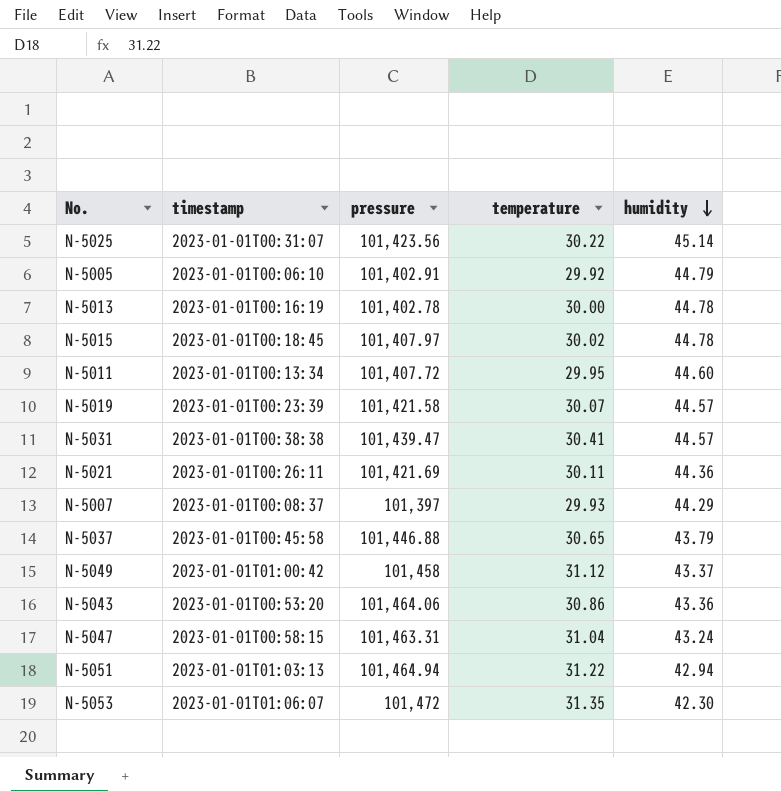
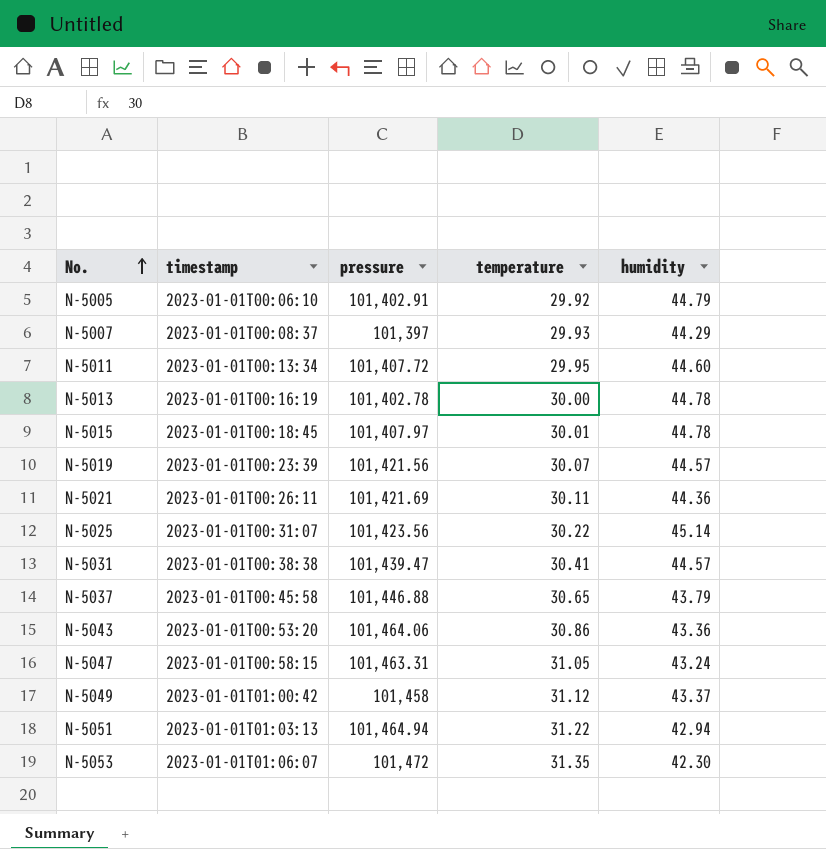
row order: humidity descending -> No. ascending
N-5015 | temperature: 30.02 -> 30.01
N-5019 | pressure: 101,421.58 -> 101,421.56
N-5047 | temperature: 31.04 -> 31.05

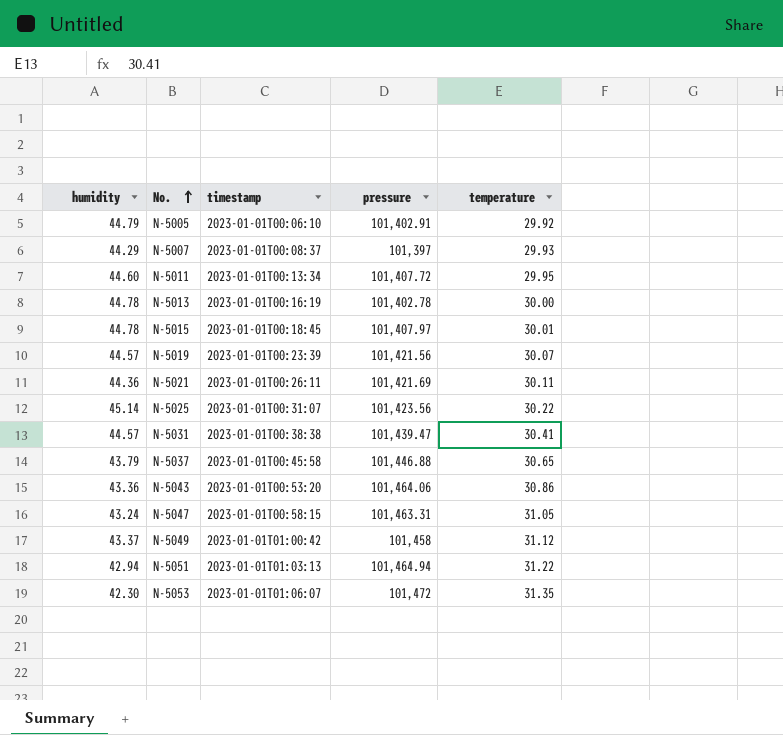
column humidity | position: 5 -> 1

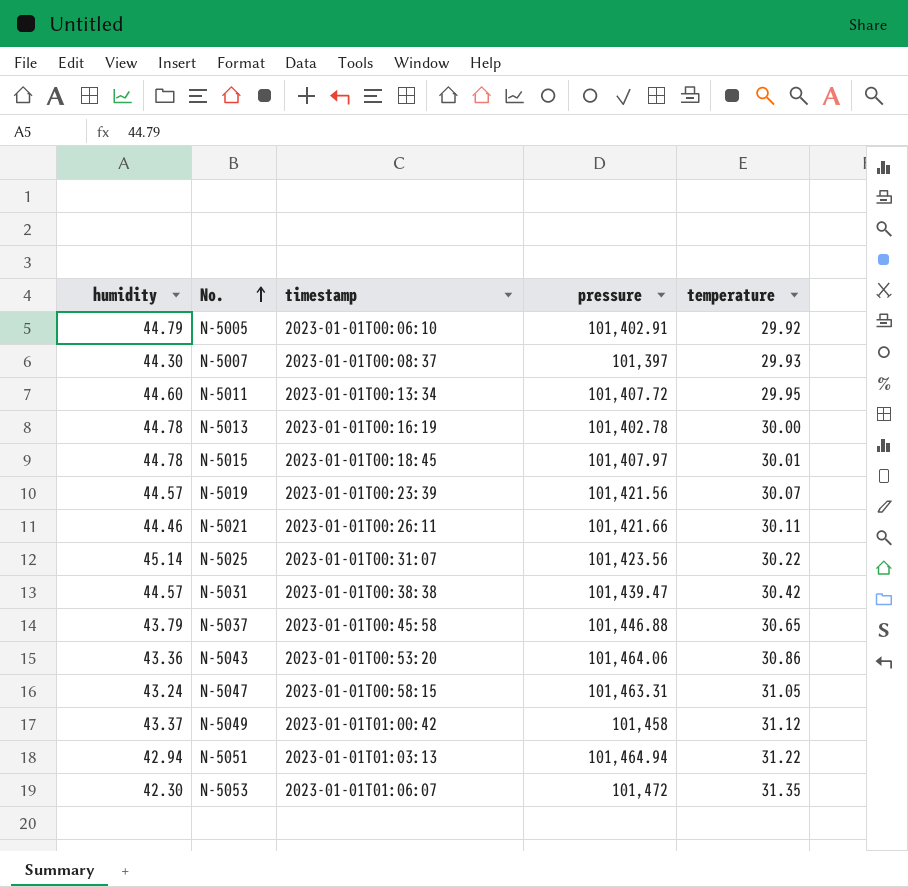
N-5007 | humidity: 44.29 -> 44.30
N-5021 | humidity: 44.36 -> 44.46
N-5021 | pressure: 101,421.69 -> 101,421.66
N-5031 | temperature: 30.41 -> 30.42

